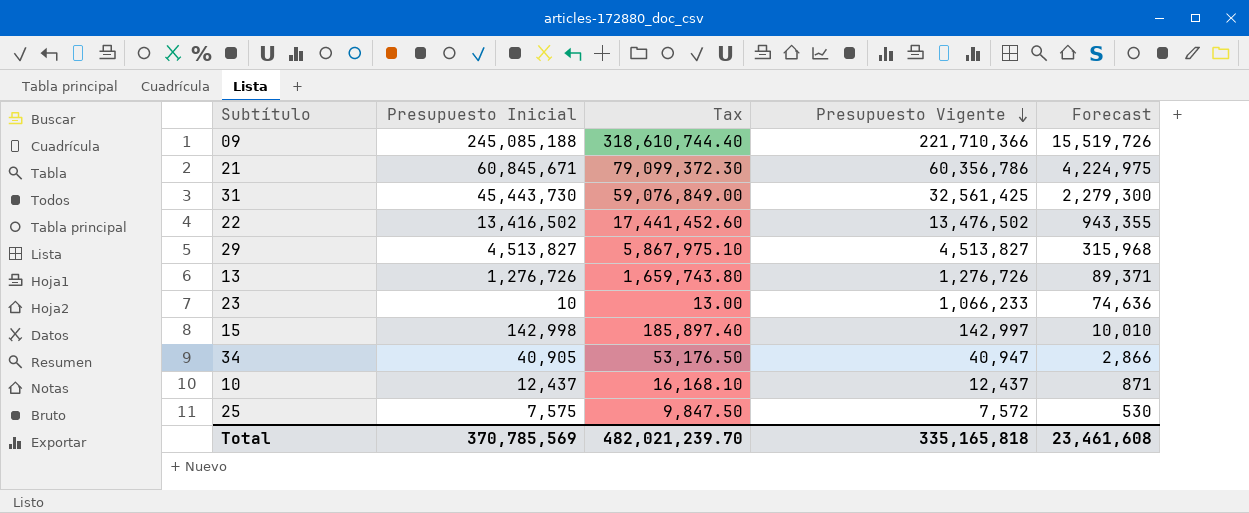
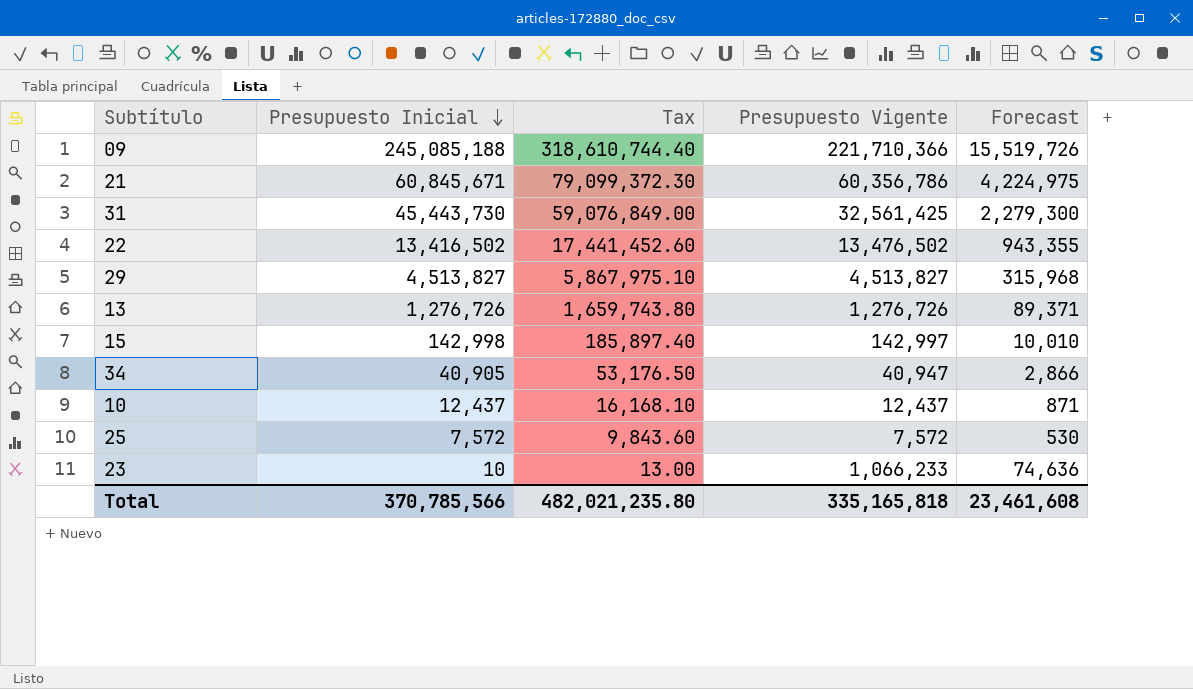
row order: Presupuesto Vigente descending -> Presupuesto Inicial descending
25 | Presupuesto Inicial: 7,575 -> 7,572
25 | Tax: 9,847.50 -> 9,843.60
Total | Presupuesto Inicial: 370,785,569 -> 370,785,566
Total | Tax: 482,021,239.70 -> 482,021,235.80

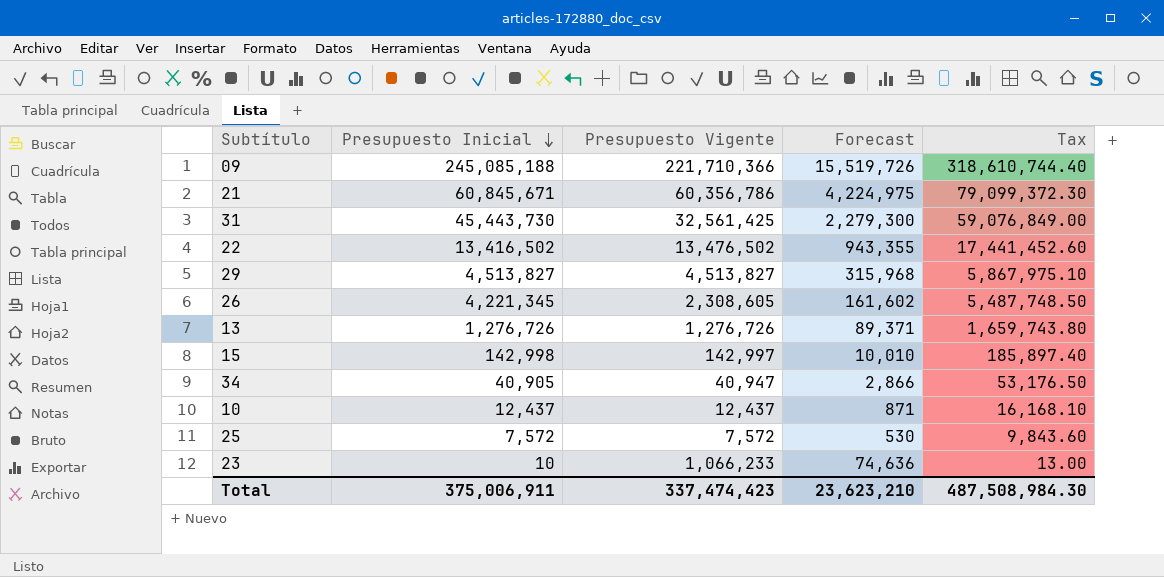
column Tax | position: 3 -> 5
row 26: none -> 4,221,345 | 2,308,605 | 161,602 | 5,487,748.50
Total | Presupuesto Inicial: 370,785,566 -> 375,006,911
Total | Presupuesto Vigente: 335,165,818 -> 337,474,423
Total | Forecast: 23,461,608 -> 23,623,210
Total | Tax: 482,021,235.80 -> 487,508,984.30

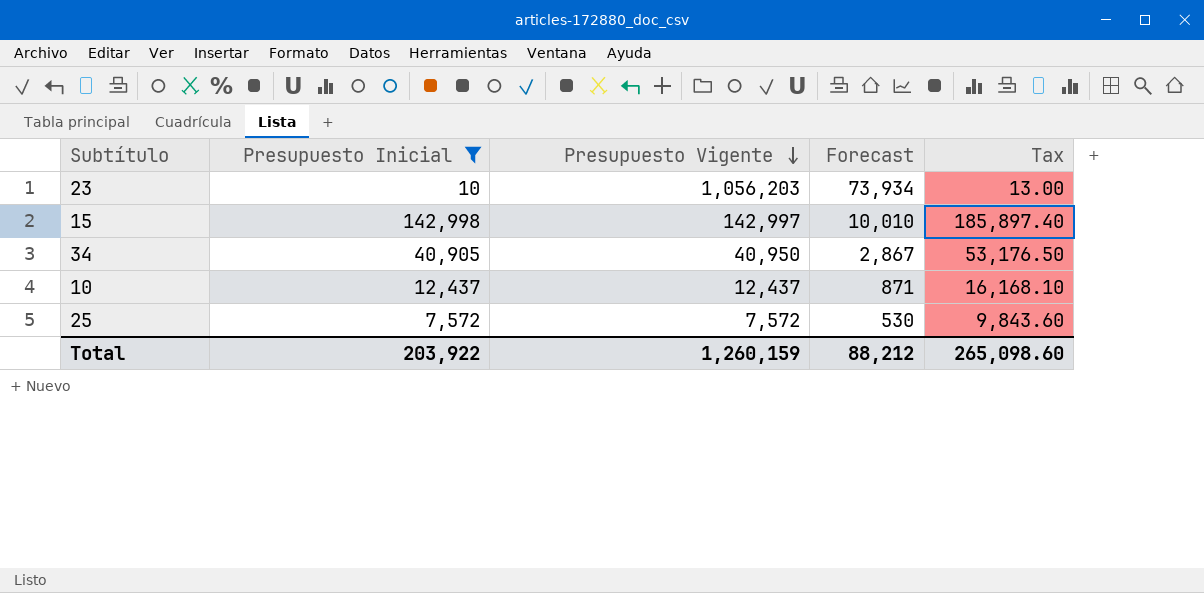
filter: none -> Presupuesto Inicial <= 142,998
row order: Presupuesto Inicial descending -> Presupuesto Vigente descending
23 | Presupuesto Vigente: 1,066,233 -> 1,056,203
23 | Forecast: 74,636 -> 73,934
34 | Presupuesto Vigente: 40,947 -> 40,950
34 | Forecast: 2,866 -> 2,867
Total | Presupuesto Inicial: 375,006,911 -> 203,922
Total | Presupuesto Vigente: 337,474,423 -> 1,260,159
Total | Forecast: 23,623,210 -> 88,212
Total | Tax: 487,508,984.30 -> 265,098.60

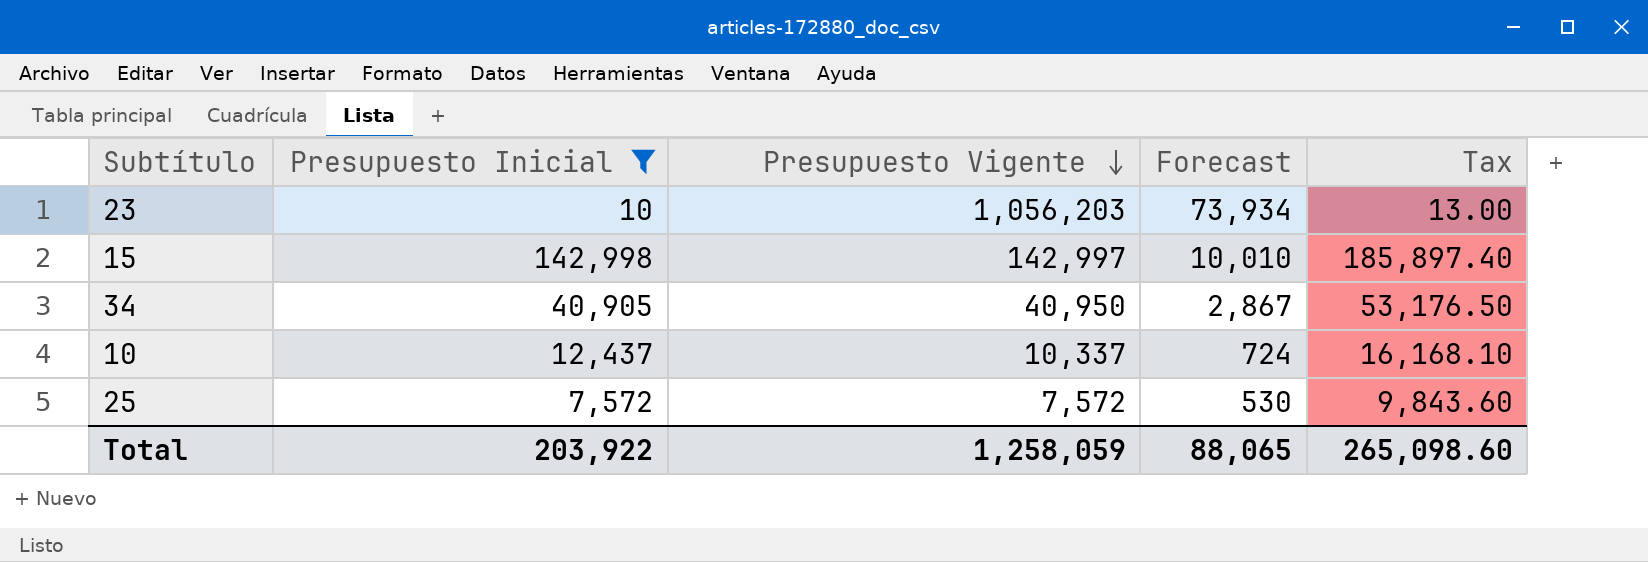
10 | Presupuesto Vigente: 12,437 -> 10,337
10 | Forecast: 871 -> 724
Total | Presupuesto Vigente: 1,260,159 -> 1,258,059
Total | Forecast: 88,212 -> 88,065

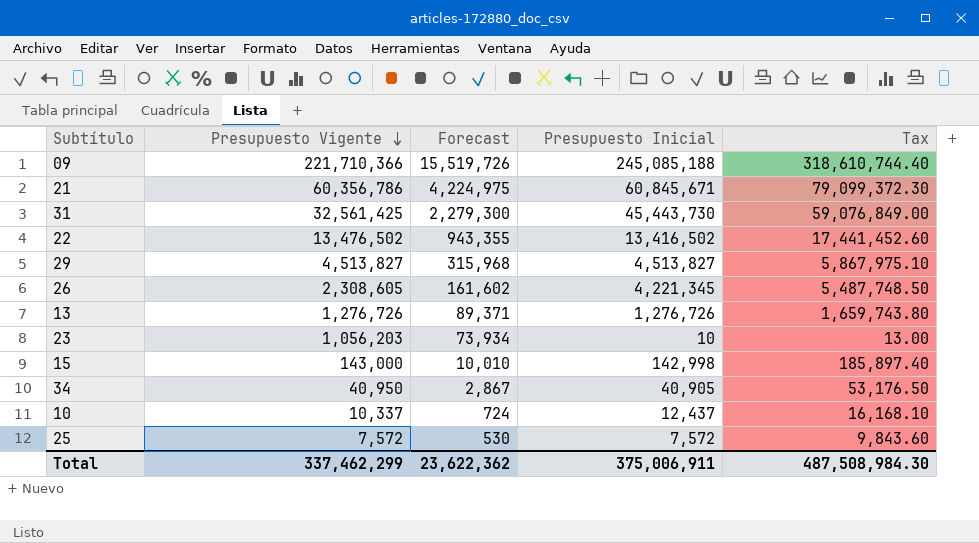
filter: Presupuesto Inicial <= 142,998 -> none
column Presupuesto Inicial | position: 2 -> 4
15 | Presupuesto Vigente: 142,997 -> 143,000
Total | Presupuesto Vigente: 1,258,059 -> 337,462,299
Total | Forecast: 88,065 -> 23,622,362
Total | Presupuesto Inicial: 203,922 -> 375,006,911
Total | Tax: 265,098.60 -> 487,508,984.30

